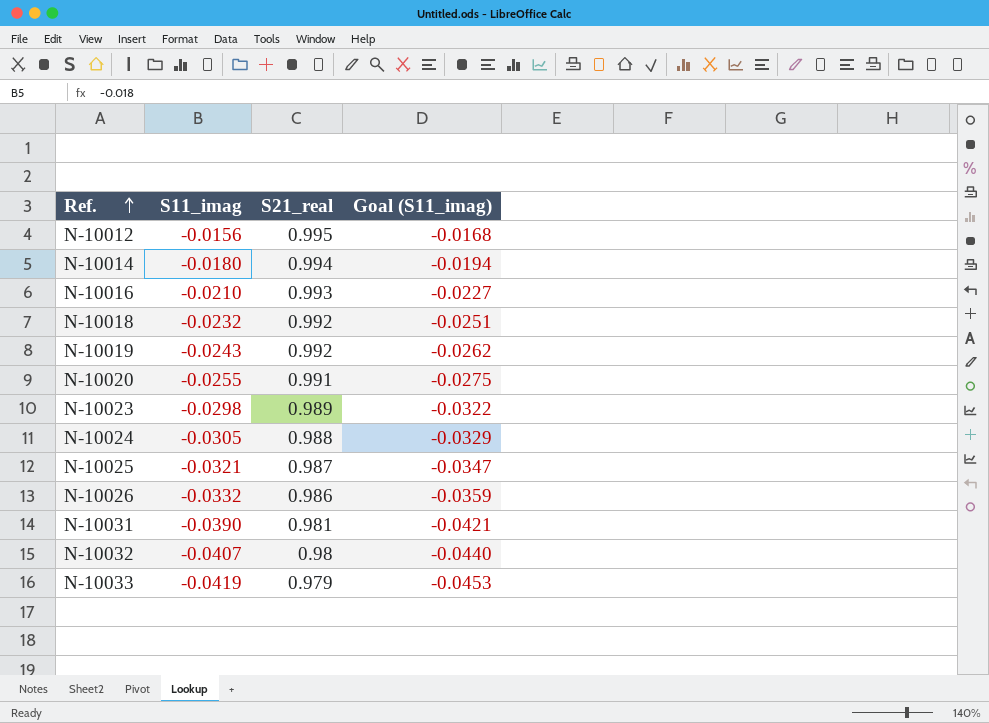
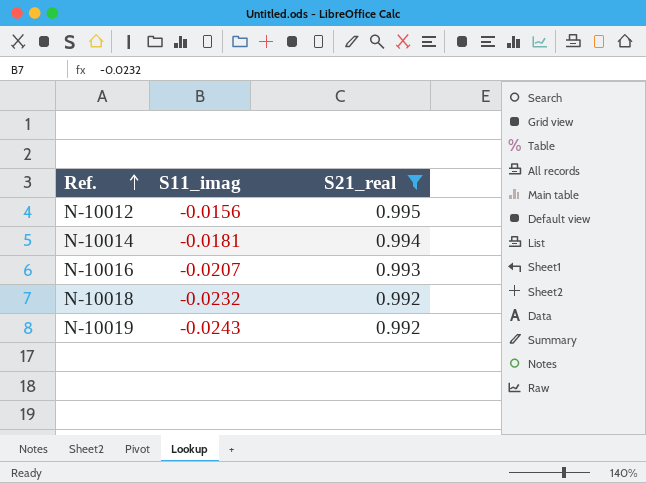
filter: none -> S21_real >= 0.992
column Goal (S11_imag) | formula: [S11_imag] * 1.08 -> none
N-10014 | S11_imag: -0.0180 -> -0.0181
N-10016 | S11_imag: -0.0210 -> -0.0207

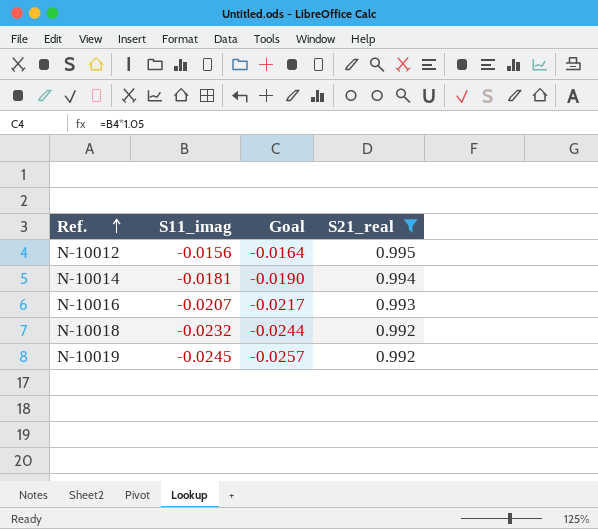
column Goal | formula: none -> [S11_imag] * 1.05
N-10019 | S11_imag: -0.0243 -> -0.0245

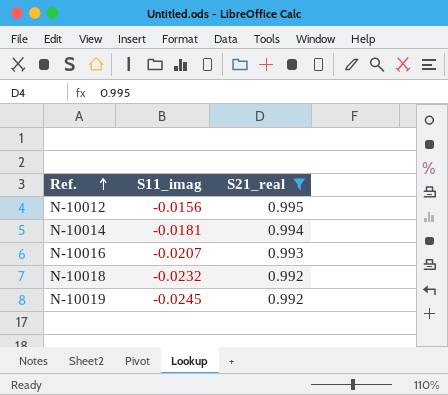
column Goal | formula: [S11_imag] * 1.05 -> none

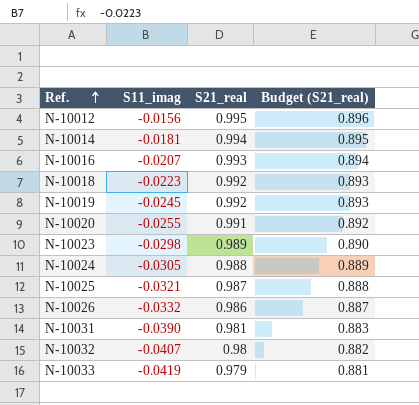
filter: S21_real >= 0.992 -> none
column Budget (S21_real) | formula: none -> [S21_real] * 0.9
N-10018 | S11_imag: -0.0232 -> -0.0223

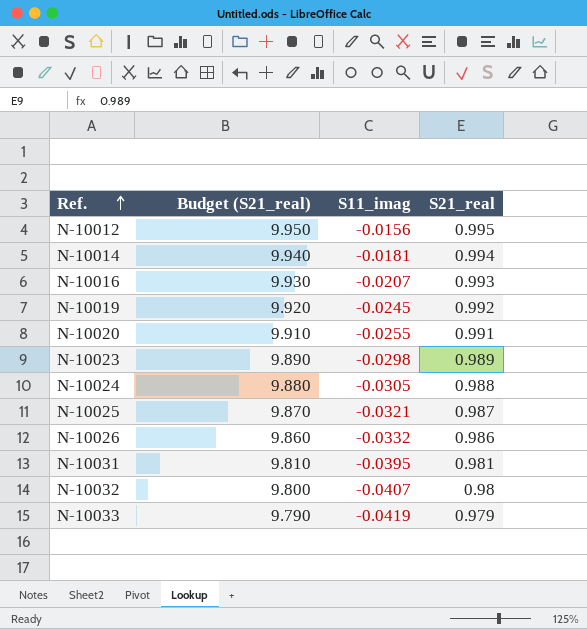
column Budget (S21_real) | formula: [S21_real] * 0.9 -> [S21_real] * 10
column Budget (S21_real) | position: 4 -> 2
row N-10018: -0.0223 | 0.992 | 0.893 -> none
N-10031 | S11_imag: -0.0390 -> -0.0395

